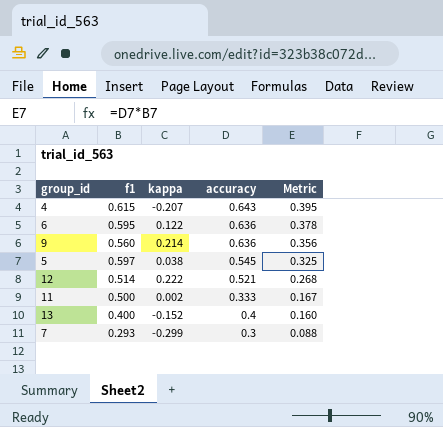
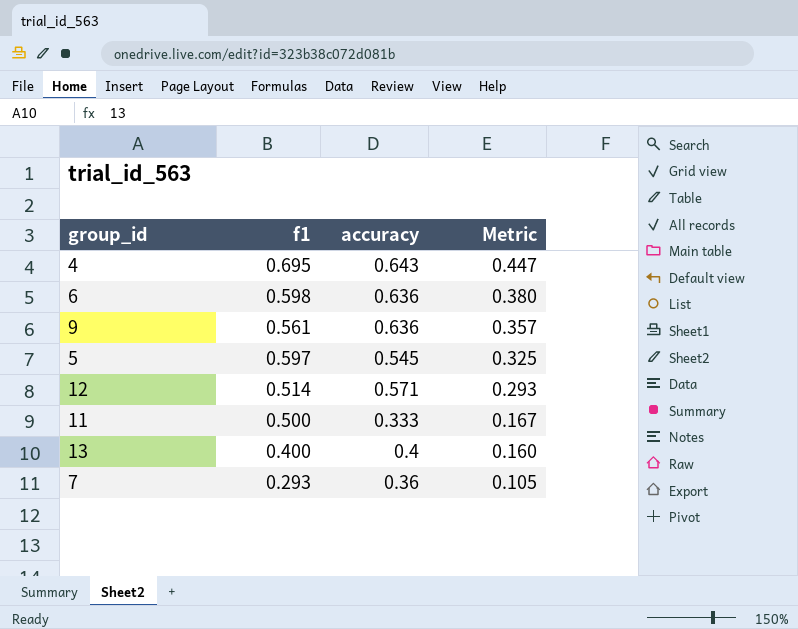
column kappa | position: 3 -> none
4 | f1: 0.615 -> 0.695
4 | Metric: 0.395 -> 0.447
6 | f1: 0.595 -> 0.598
6 | Metric: 0.378 -> 0.380
9 | f1: 0.560 -> 0.561
9 | Metric: 0.356 -> 0.357
12 | accuracy: 0.521 -> 0.571
12 | Metric: 0.268 -> 0.293
7 | accuracy: 0.3 -> 0.36
7 | Metric: 0.088 -> 0.105

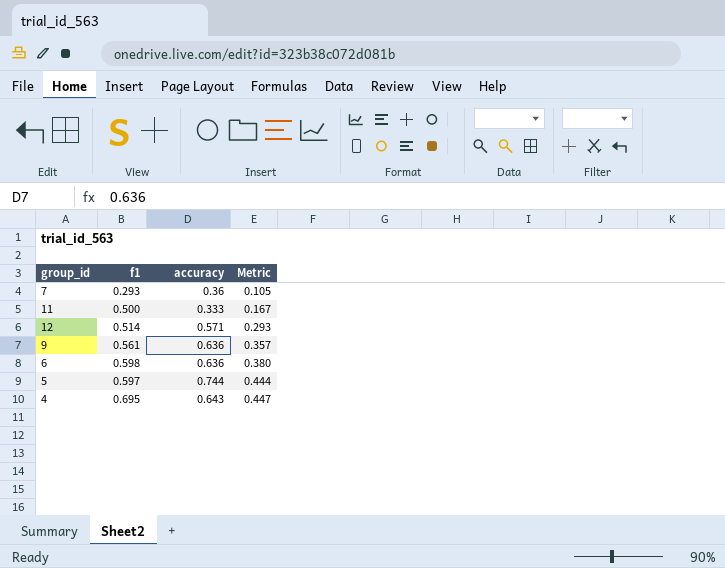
row order: Metric descending -> Metric ascending
row 13: 0.400 | 0.4 | 0.160 -> none
5 | accuracy: 0.545 -> 0.744
5 | Metric: 0.325 -> 0.444

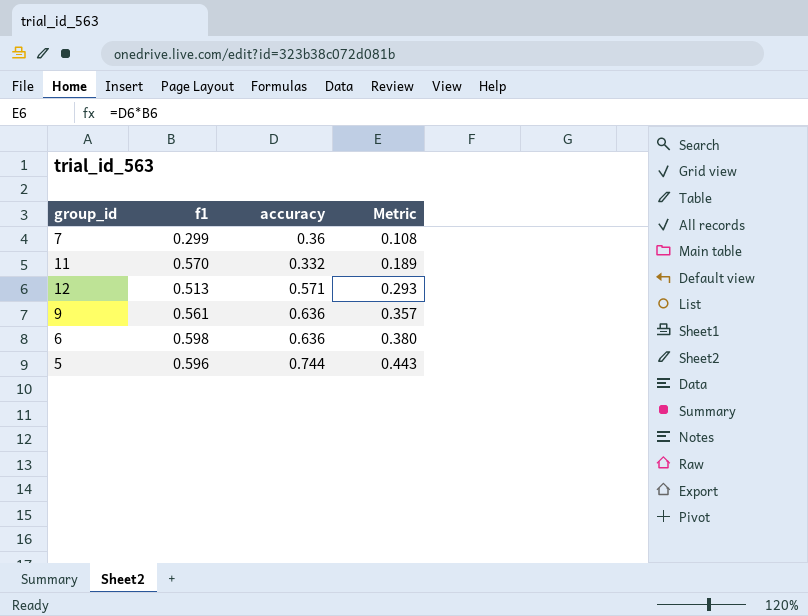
row 4: 0.695 | 0.643 | 0.447 -> none
7 | f1: 0.293 -> 0.299
7 | Metric: 0.105 -> 0.108
11 | f1: 0.500 -> 0.570
11 | accuracy: 0.333 -> 0.332
11 | Metric: 0.167 -> 0.189
12 | f1: 0.514 -> 0.513
5 | f1: 0.597 -> 0.596
5 | Metric: 0.444 -> 0.443

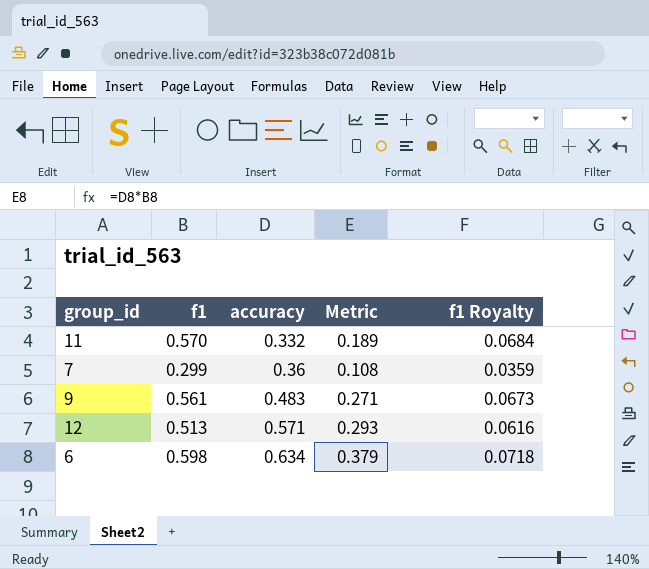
row order: Metric ascending -> accuracy ascending
column f1 Royalty | formula: none -> [f1] * 0.12
row 5: 0.596 | 0.744 | 0.443 -> none
9 | accuracy: 0.636 -> 0.483
9 | Metric: 0.357 -> 0.271
6 | accuracy: 0.636 -> 0.634
6 | Metric: 0.380 -> 0.379

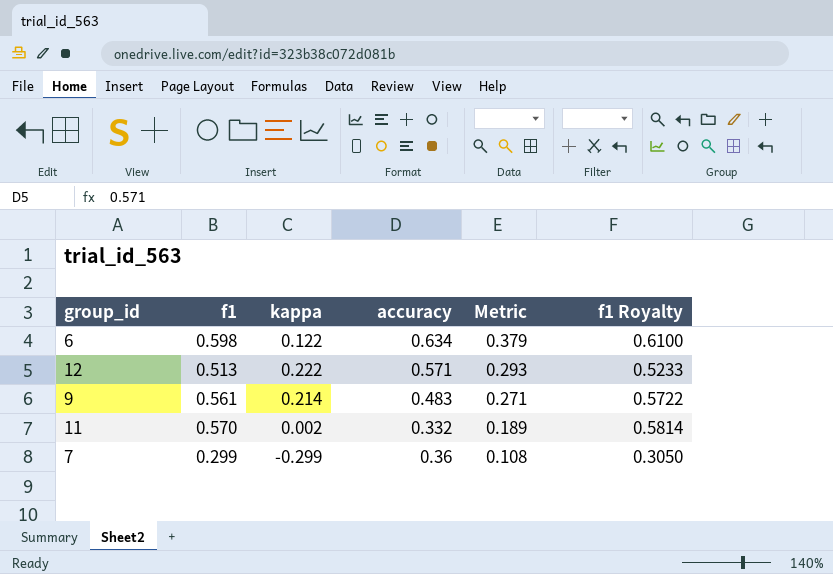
row order: accuracy ascending -> Metric descending
column kappa | position: none -> 3
column f1 Royalty | formula: [f1] * 0.12 -> [f1] * 1.02

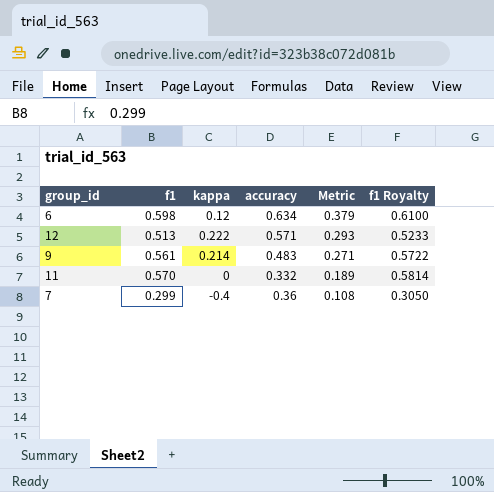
6 | kappa: 0.122 -> 0.12
11 | kappa: 0.002 -> 0
7 | kappa: -0.299 -> -0.4

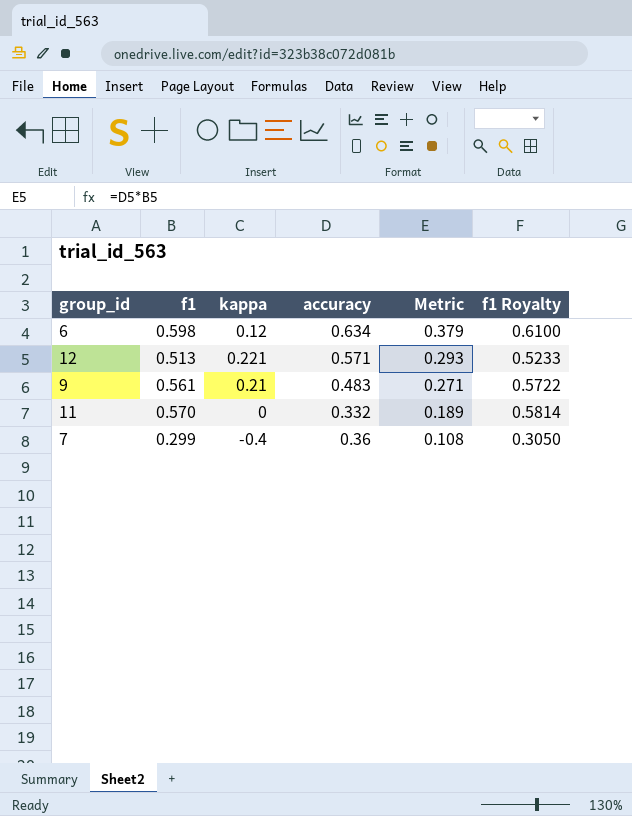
12 | kappa: 0.222 -> 0.221
9 | kappa: 0.214 -> 0.21

